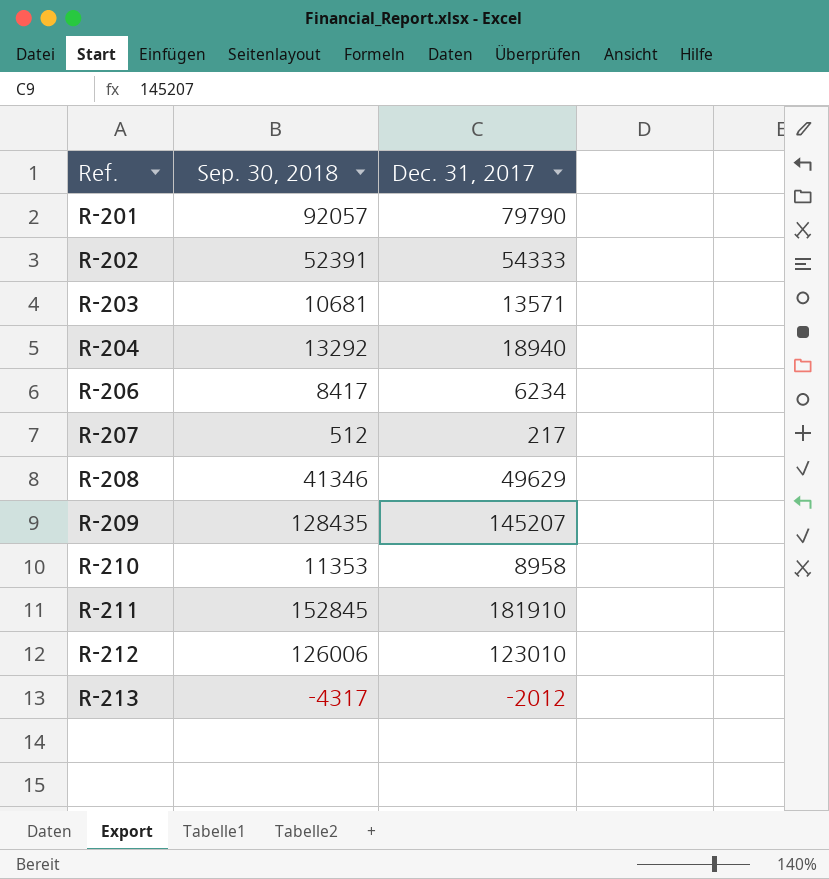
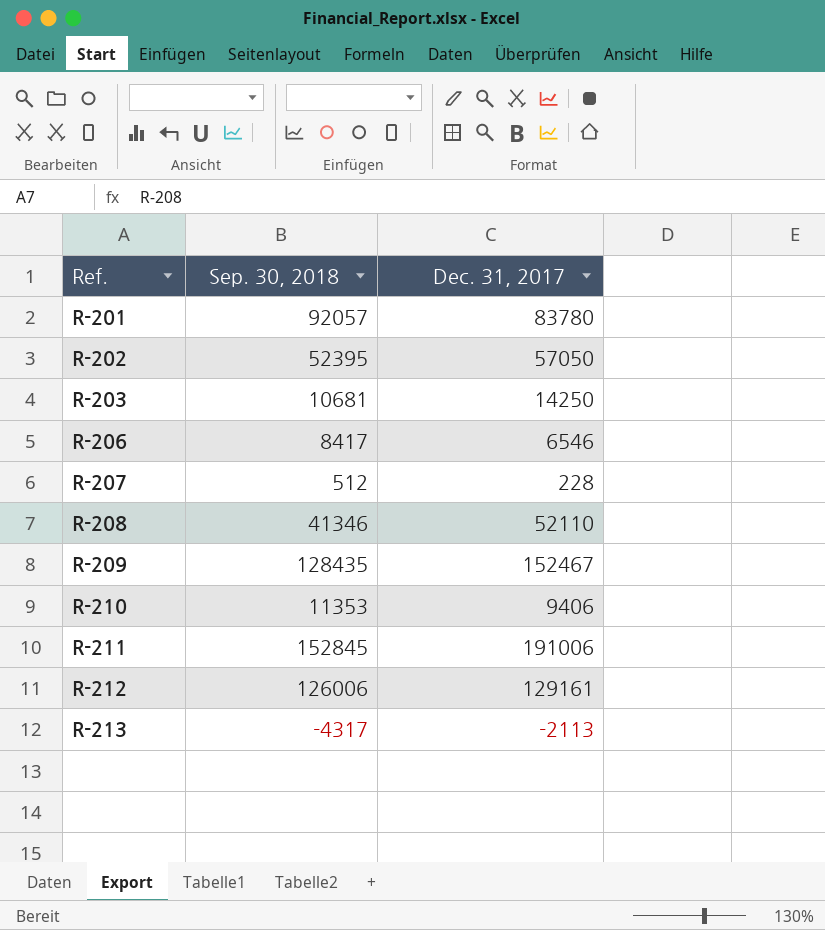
row R-204: 13292 | 18940 -> none
R-201 | Dec. 31, 2017: 79790 -> 83780
R-202 | Sep. 30, 2018: 52391 -> 52395
R-202 | Dec. 31, 2017: 54333 -> 57050
R-203 | Dec. 31, 2017: 13571 -> 14250
R-206 | Dec. 31, 2017: 6234 -> 6546
R-207 | Dec. 31, 2017: 217 -> 228
R-208 | Dec. 31, 2017: 49629 -> 52110
R-209 | Dec. 31, 2017: 145207 -> 152467
R-210 | Dec. 31, 2017: 8958 -> 9406
R-211 | Dec. 31, 2017: 181910 -> 191006
R-212 | Dec. 31, 2017: 123010 -> 129161
R-213 | Dec. 31, 2017: -2012 -> -2113

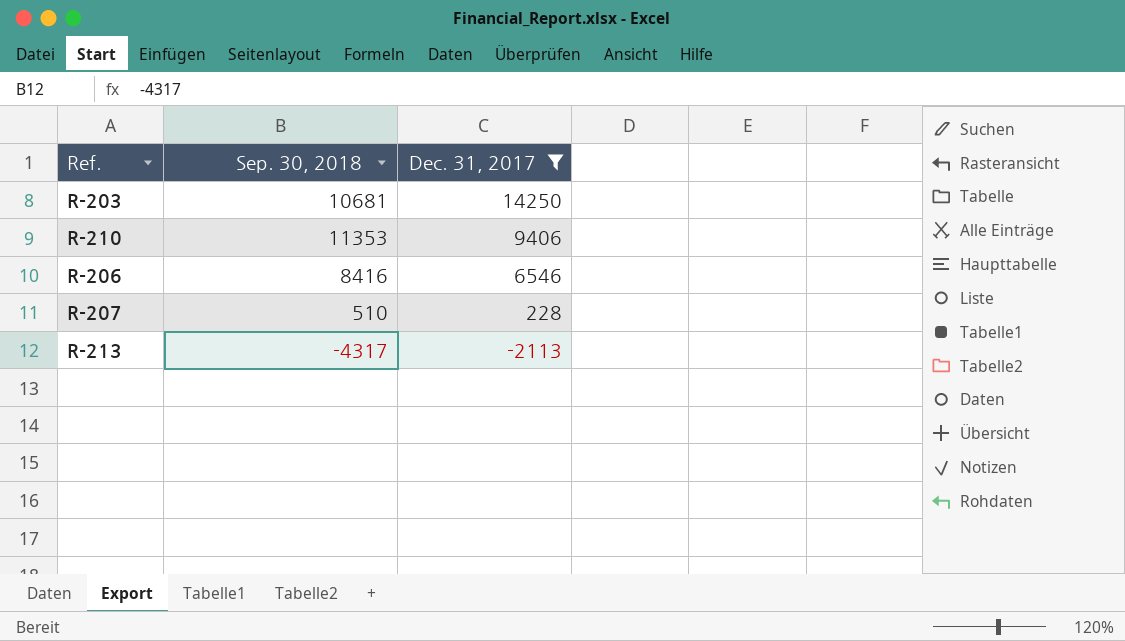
filter: none -> Dec. 31, 2017 <= 14250
row order: Ref. ascending -> Dec. 31, 2017 descending
R-206 | Sep. 30, 2018: 8417 -> 8416
R-207 | Sep. 30, 2018: 512 -> 510

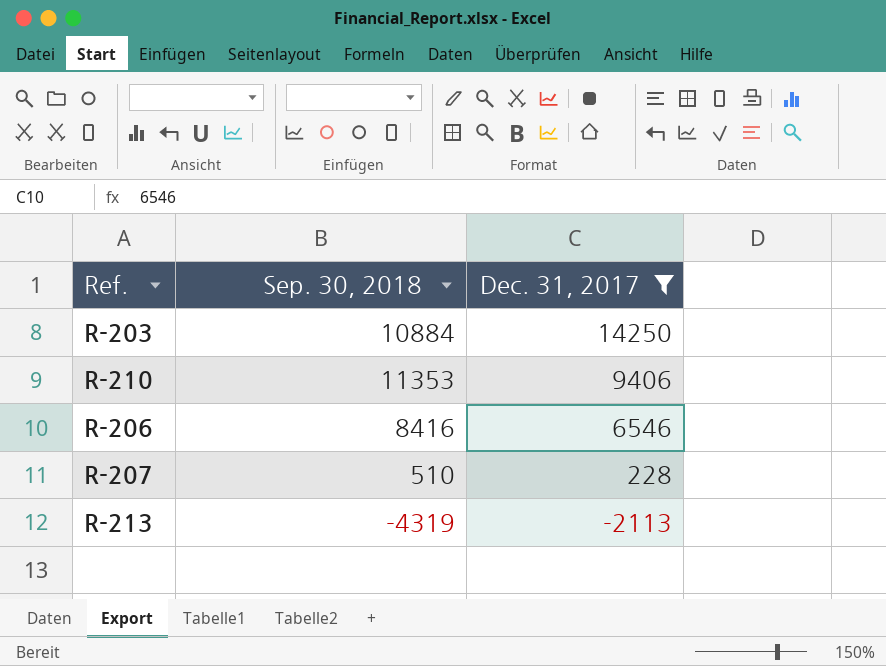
R-203 | Sep. 30, 2018: 10681 -> 10884
R-213 | Sep. 30, 2018: -4317 -> -4319

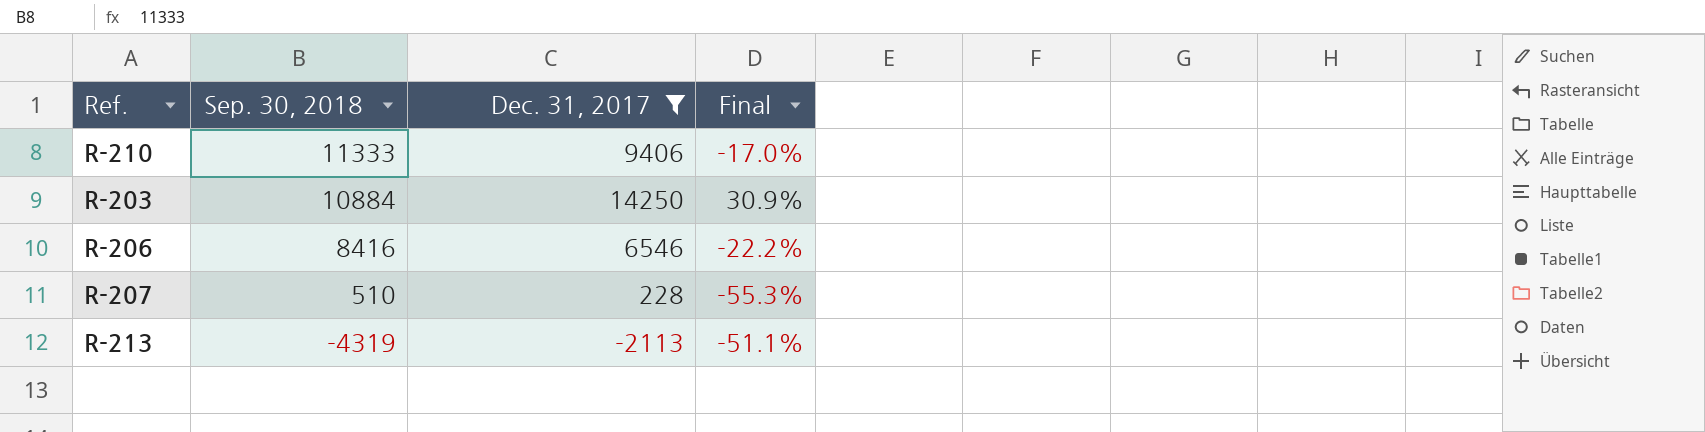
row order: Dec. 31, 2017 descending -> Sep. 30, 2018 descending
column Final | formula: none -> ([Dec. 31, 2017] - [Sep. 30, 2018]) / [Sep. 30, 2018]
R-210 | Sep. 30, 2018: 11353 -> 11333

